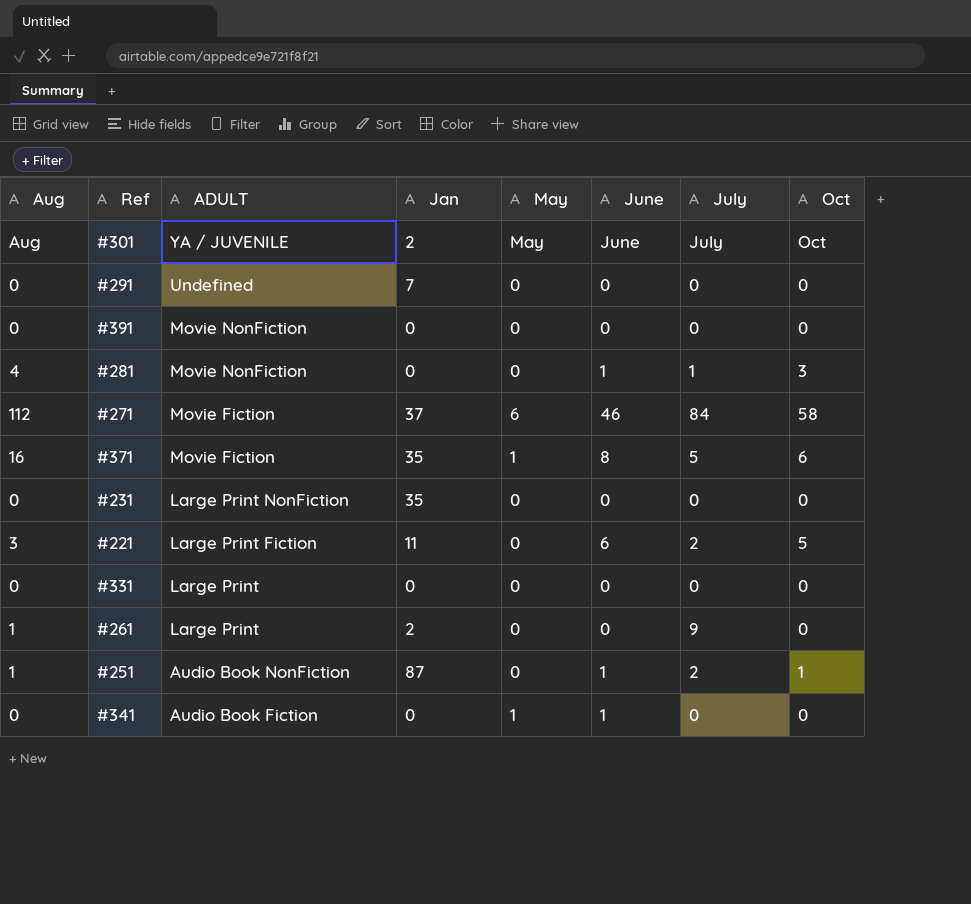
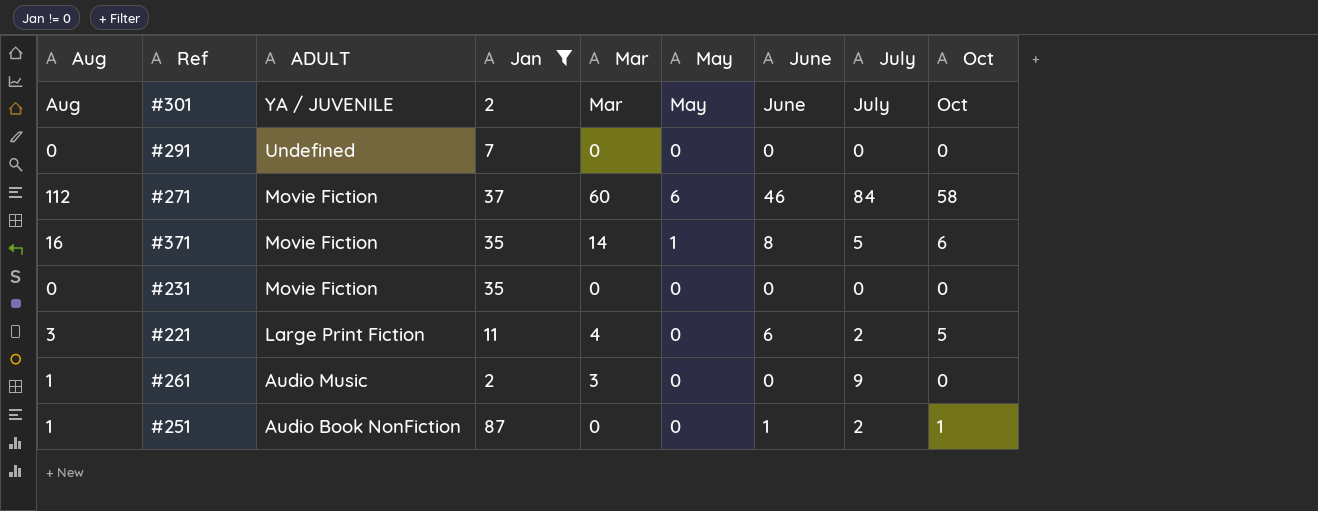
filter: none -> Jan != 0
column Mar | position: none -> 5
#231 | ADULT: Large Print NonFiction -> Movie Fiction
#261 | ADULT: Large Print -> Audio Music

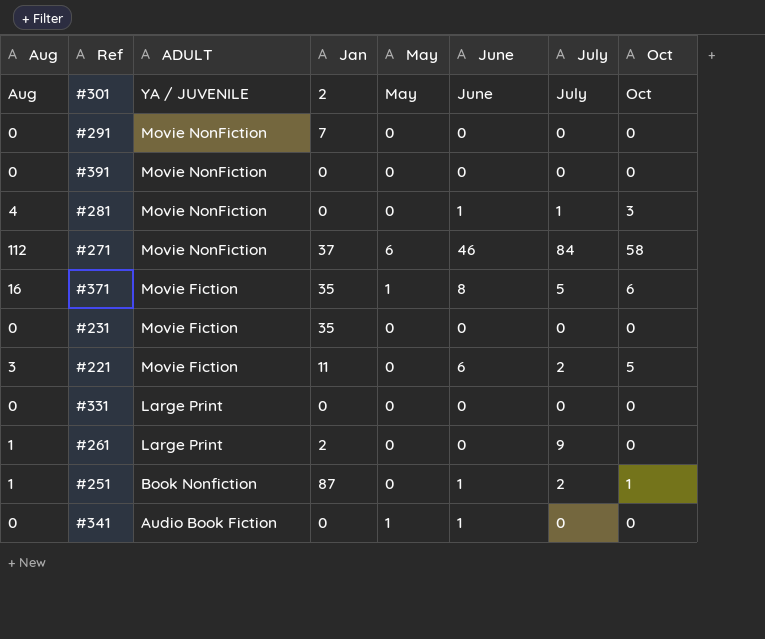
filter: Jan != 0 -> none
column Mar | position: 5 -> none
#291 | ADULT: Undefined -> Movie NonFiction
#271 | ADULT: Movie Fiction -> Movie NonFiction
#221 | ADULT: Large Print Fiction -> Movie Fiction
#261 | ADULT: Audio Music -> Large Print
#251 | ADULT: Audio Book NonFiction -> Book Nonfiction

